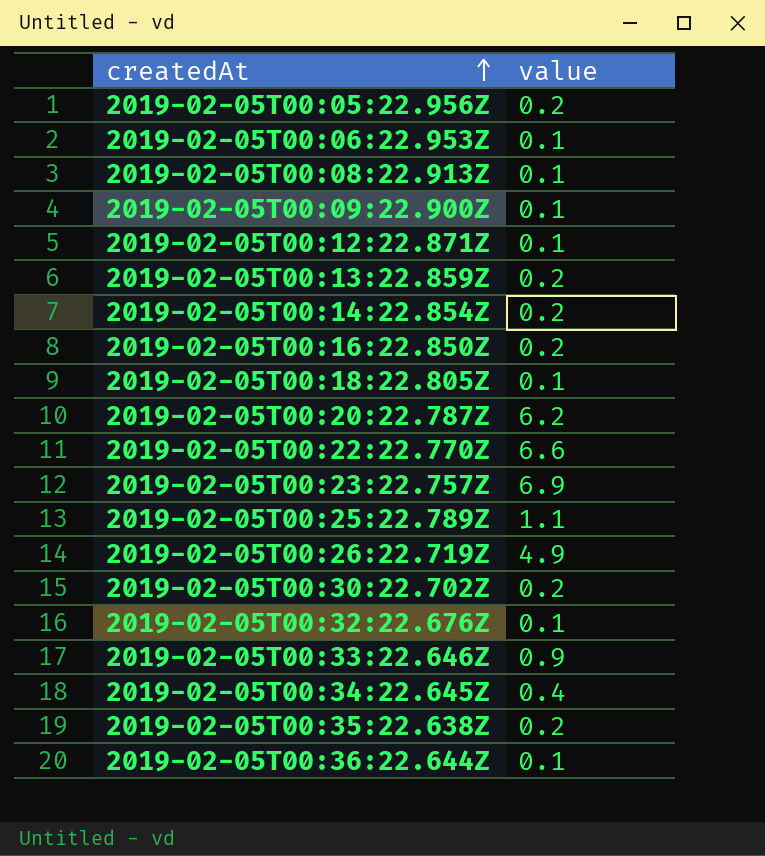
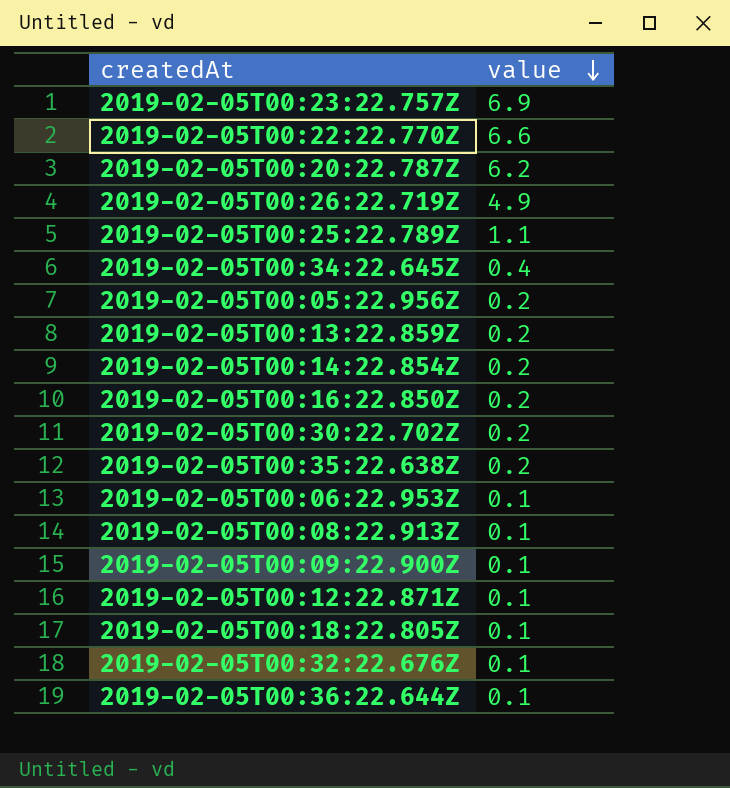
row order: createdAt ascending -> value descending
row 2019-02-05T00:33:22.646Z: 0.9 -> none

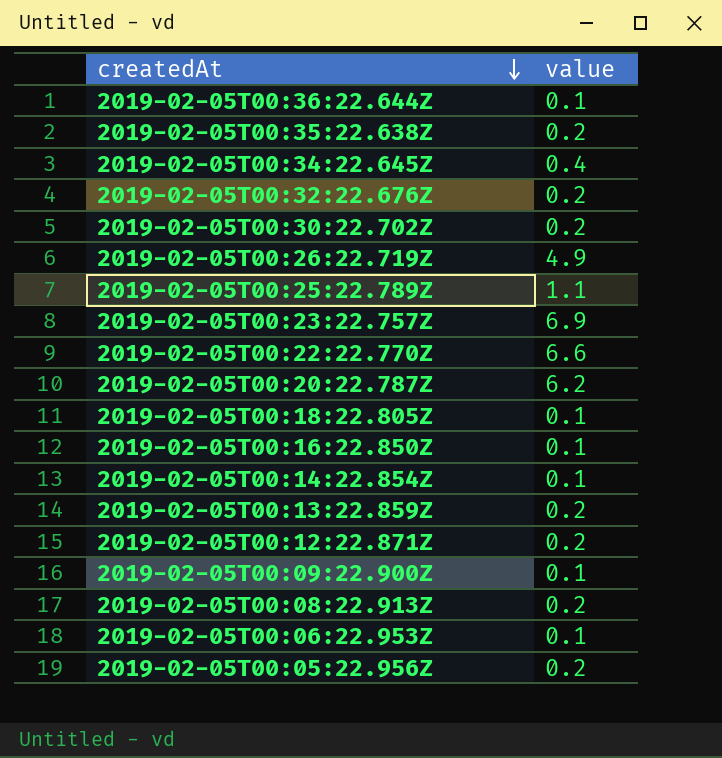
row order: value descending -> createdAt descending
2019-02-05T00:32:22.676Z | value: 0.1 -> 0.2
2019-02-05T00:16:22.850Z | value: 0.2 -> 0.1
2019-02-05T00:14:22.854Z | value: 0.2 -> 0.1
2019-02-05T00:12:22.871Z | value: 0.1 -> 0.2
2019-02-05T00:08:22.913Z | value: 0.1 -> 0.2

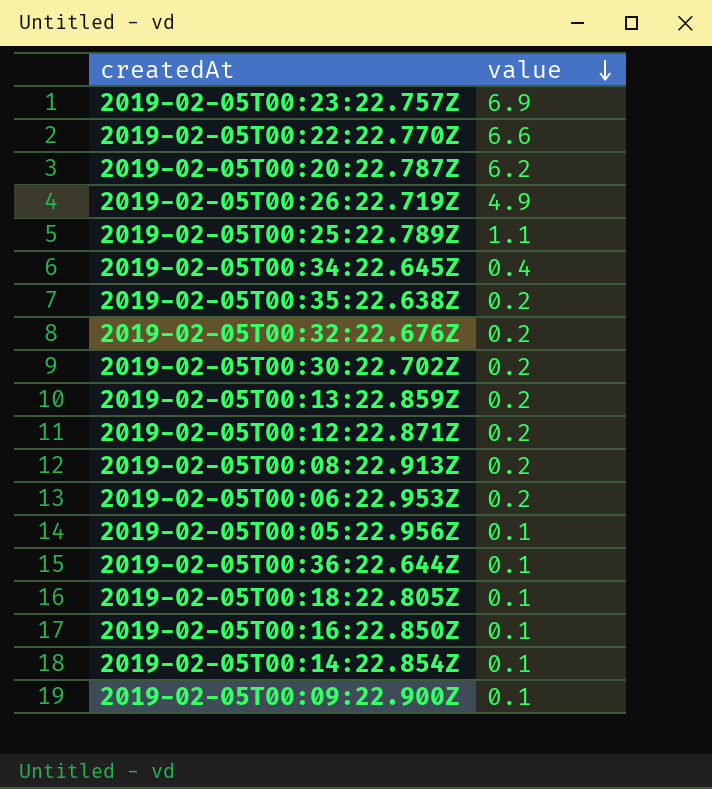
row order: createdAt descending -> value descending
2019-02-05T00:06:22.953Z | value: 0.1 -> 0.2
2019-02-05T00:05:22.956Z | value: 0.2 -> 0.1

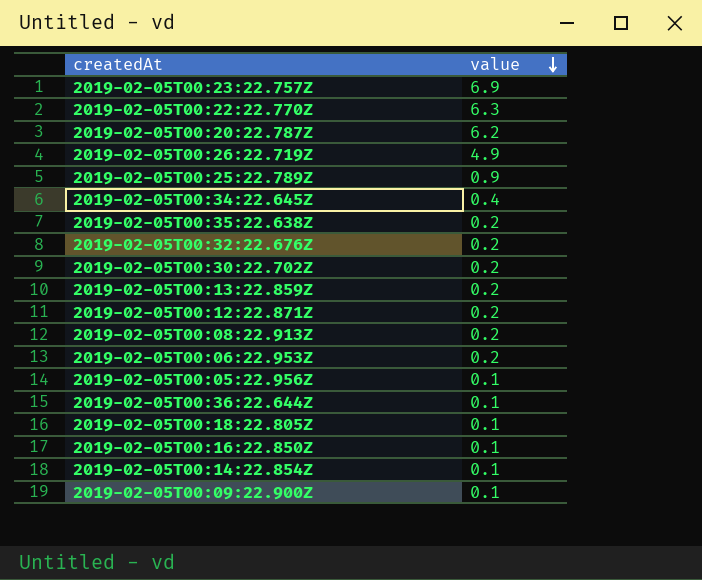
2019-02-05T00:22:22.770Z | value: 6.6 -> 6.3
2019-02-05T00:25:22.789Z | value: 1.1 -> 0.9

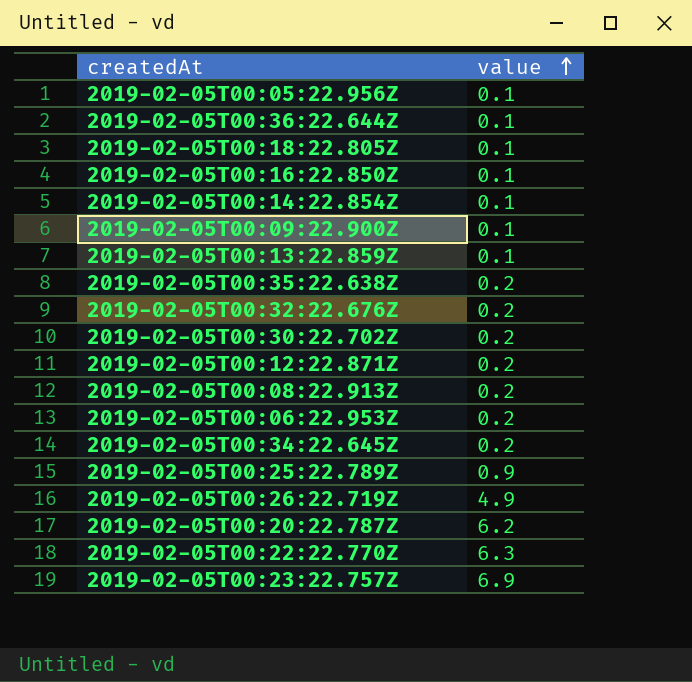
row order: value descending -> value ascending
2019-02-05T00:13:22.859Z | value: 0.2 -> 0.1
2019-02-05T00:34:22.645Z | value: 0.4 -> 0.2

